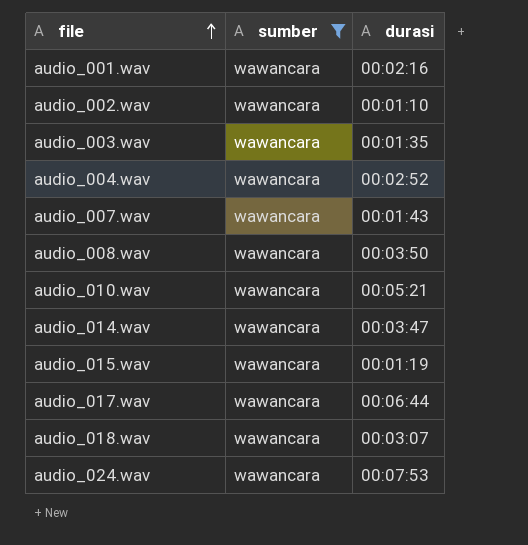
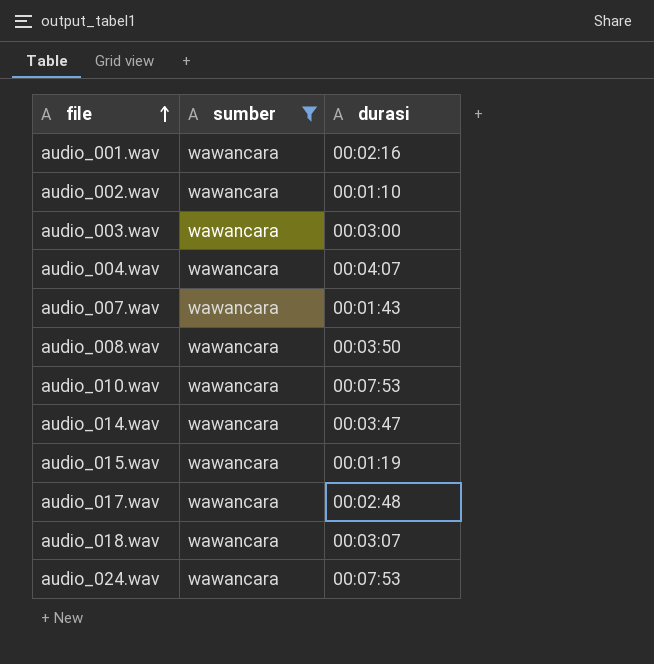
audio_003.wav | durasi: 00:01:35 -> 00:03:00
audio_004.wav | durasi: 00:02:52 -> 00:04:07
audio_010.wav | durasi: 00:05:21 -> 00:07:53
audio_017.wav | durasi: 00:06:44 -> 00:02:48

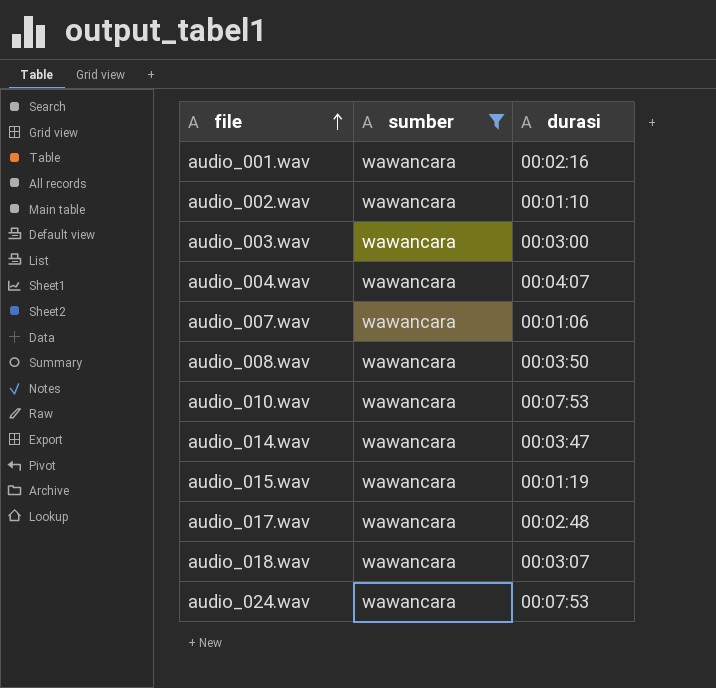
audio_007.wav | durasi: 00:01:43 -> 00:01:06

